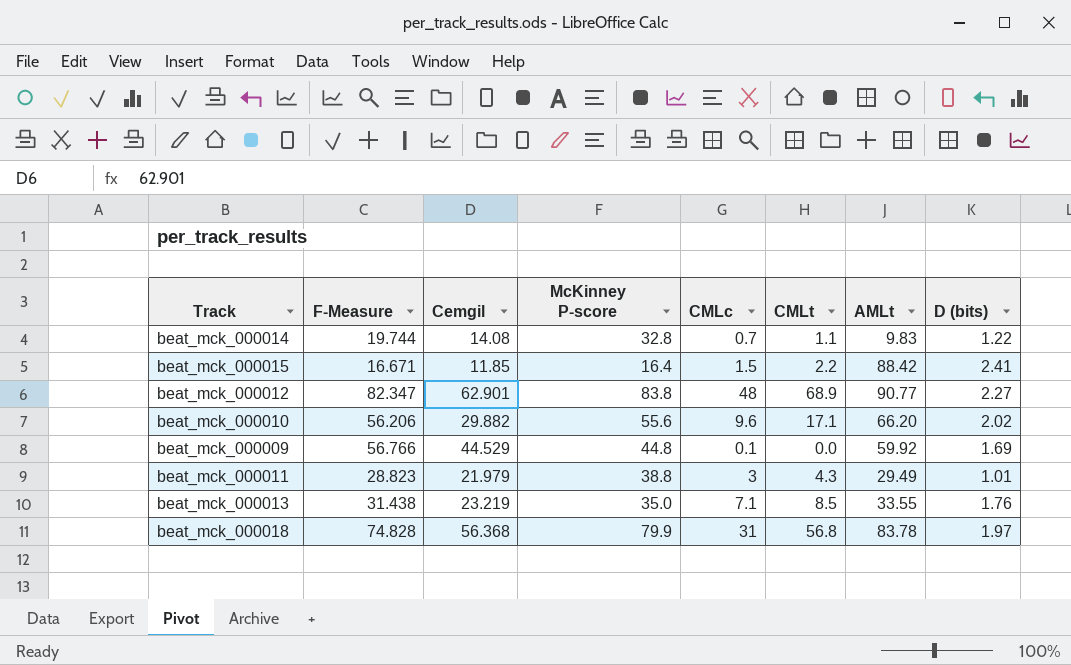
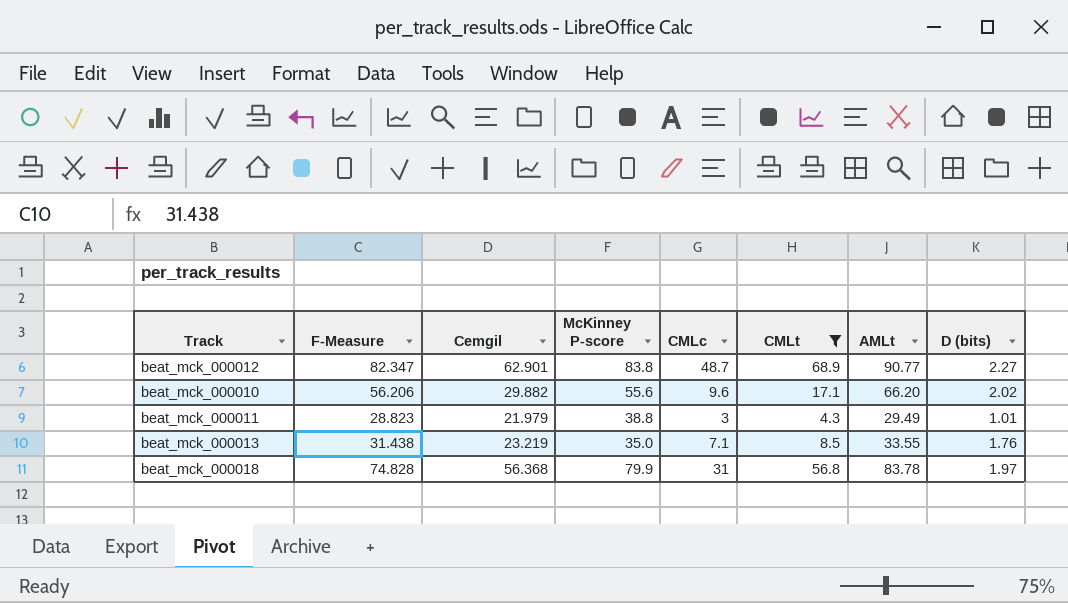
filter: none -> CMLt >= 4.3
beat_mck_000012 | CMLc: 48 -> 48.7

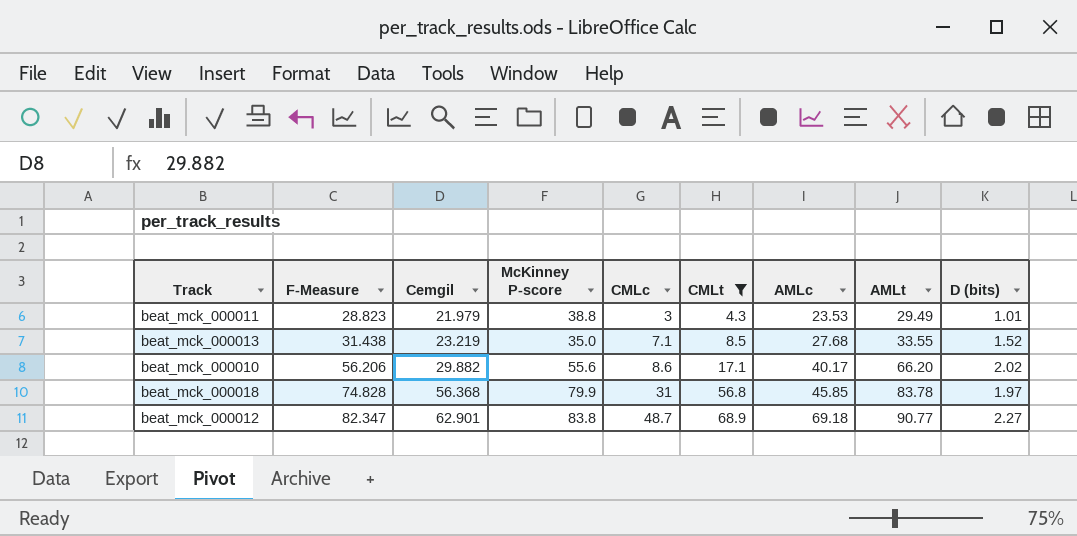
row order: none -> F-Measure ascending
column AMLc | position: none -> 7
beat_mck_000013 | D (bits): 1.76 -> 1.52
beat_mck_000010 | CMLc: 9.6 -> 8.6

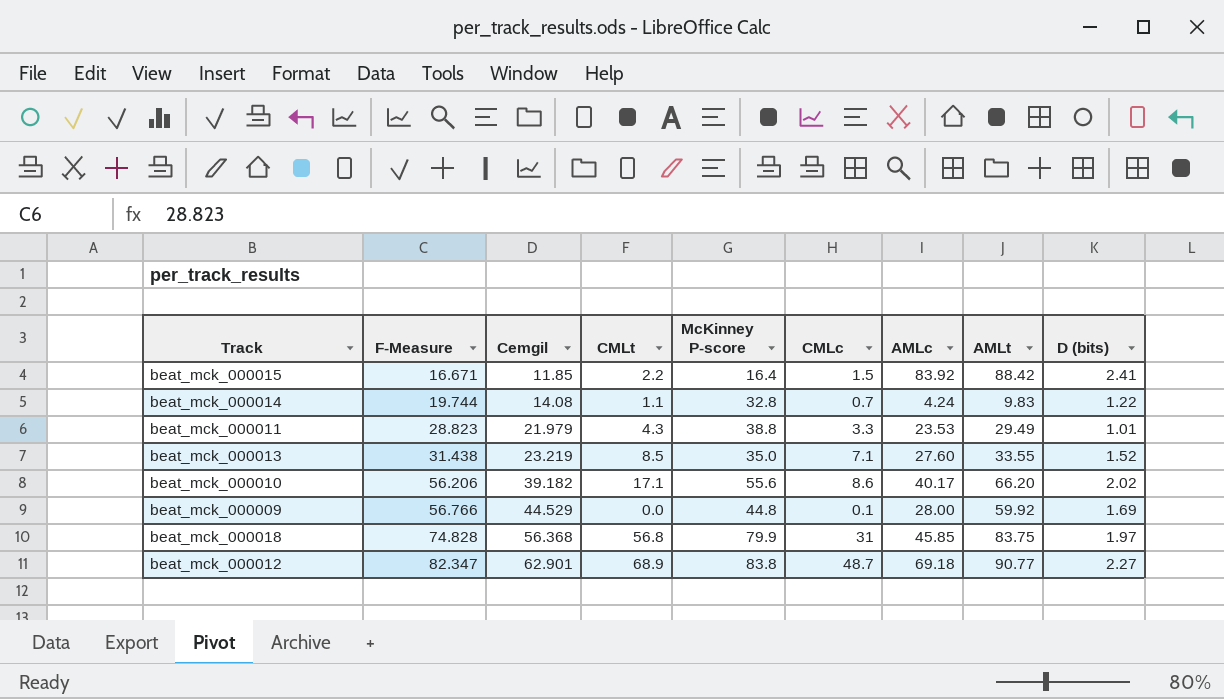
filter: CMLt >= 4.3 -> none
column CMLt | position: 6 -> 4
beat_mck_000011 | CMLc: 3 -> 3.3
beat_mck_000013 | AMLc: 27.68 -> 27.60
beat_mck_000010 | Cemgil: 29.882 -> 39.182
beat_mck_000018 | AMLt: 83.78 -> 83.75

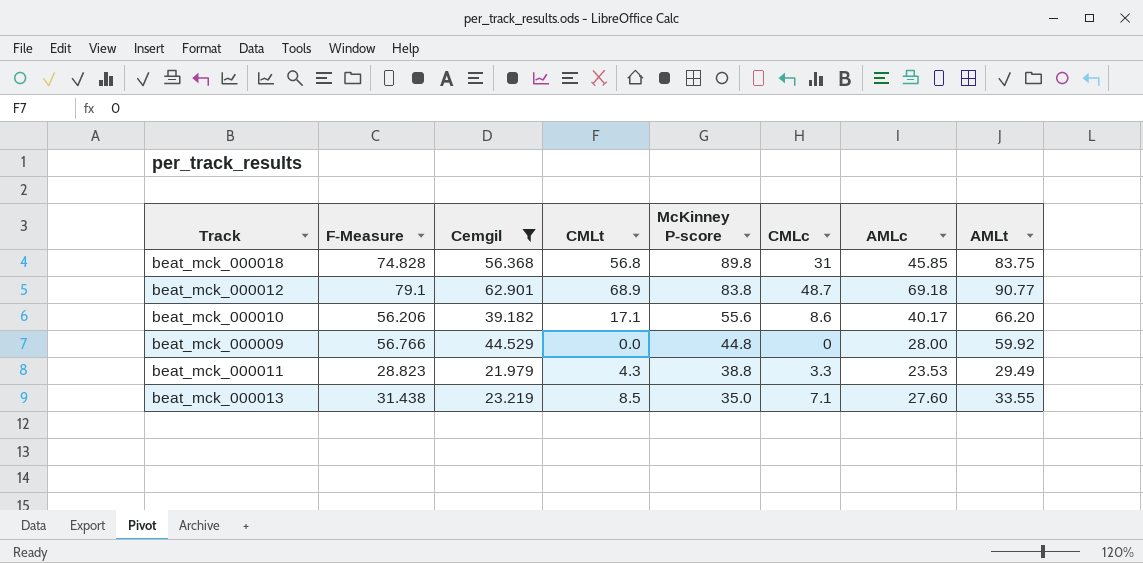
filter: none -> Cemgil >= 21.979
row order: F-Measure ascending -> McKinney P-score descending
column D (bits) | position: 9 -> none
beat_mck_000018 | McKinney P-score: 79.9 -> 89.8
beat_mck_000012 | F-Measure: 82.347 -> 79.1
beat_mck_000009 | CMLc: 0.1 -> 0

